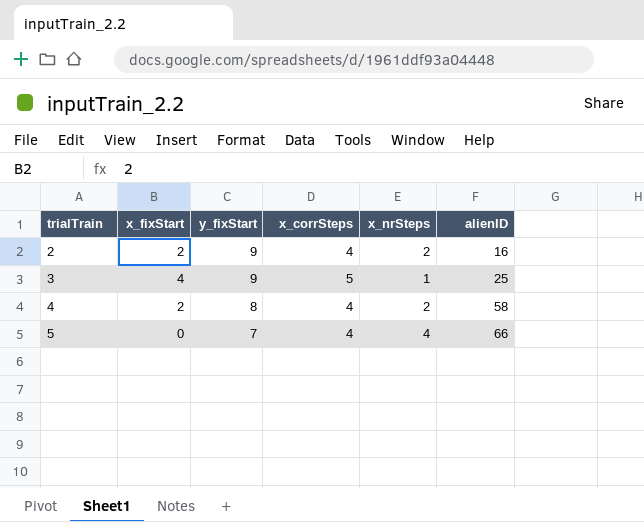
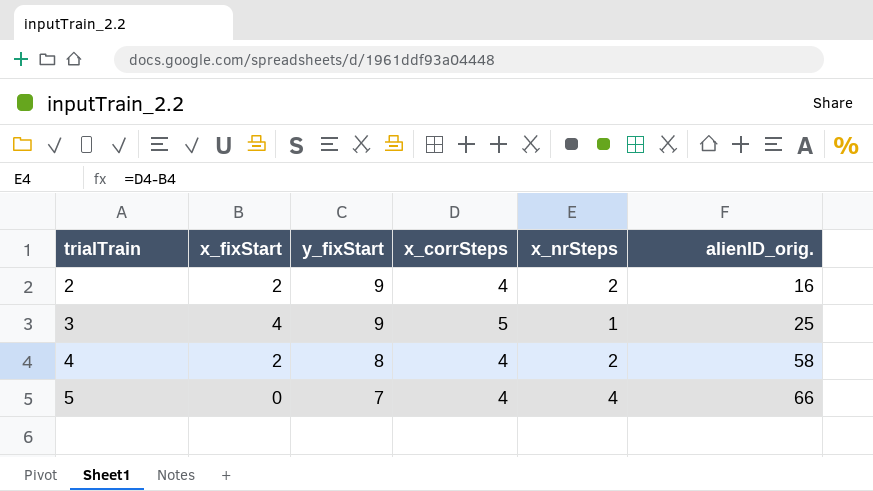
column name: alienID -> alienID_orig.

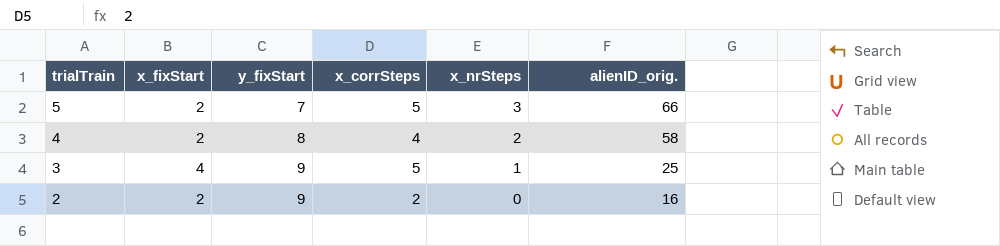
row order: trialTrain ascending -> trialTrain descending
5 | x_fixStart: 0 -> 2
5 | x_corrSteps: 4 -> 5
5 | x_nrSteps: 4 -> 3
2 | x_corrSteps: 4 -> 2
2 | x_nrSteps: 2 -> 0

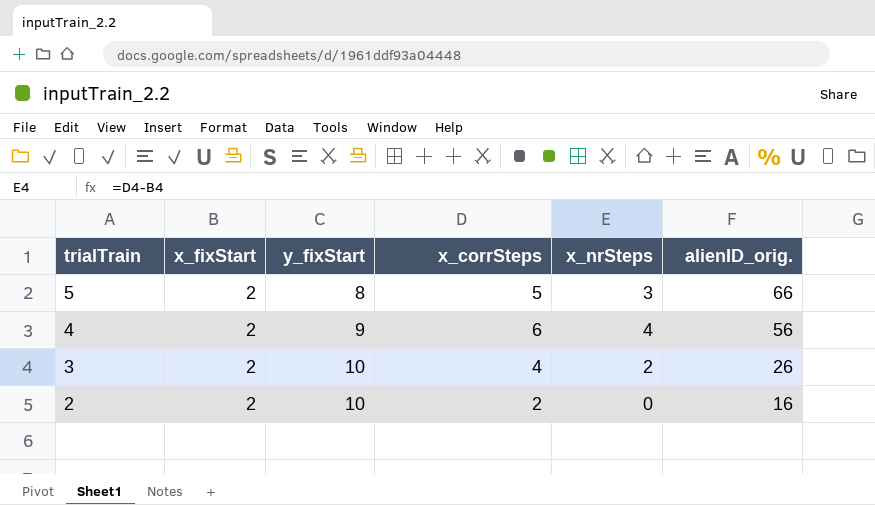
5 | y_fixStart: 7 -> 8
4 | y_fixStart: 8 -> 9
4 | x_corrSteps: 4 -> 6
4 | x_nrSteps: 2 -> 4
4 | alienID_orig.: 58 -> 56
3 | x_fixStart: 4 -> 2
3 | y_fixStart: 9 -> 10
3 | x_corrSteps: 5 -> 4
3 | x_nrSteps: 1 -> 2
3 | alienID_orig.: 25 -> 26
2 | y_fixStart: 9 -> 10

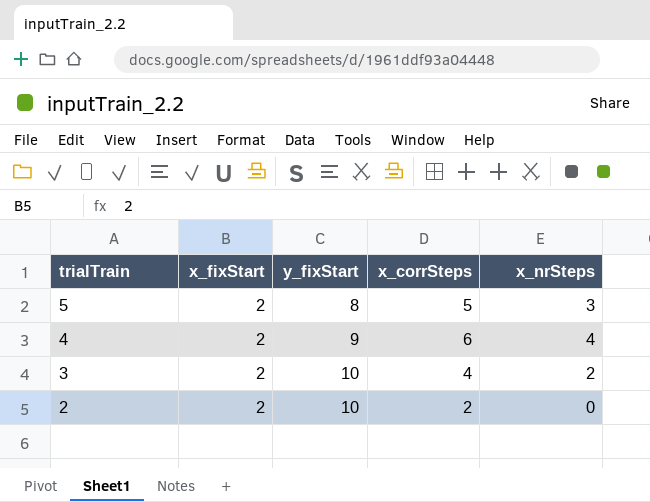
column alienID_orig. | position: 6 -> none

